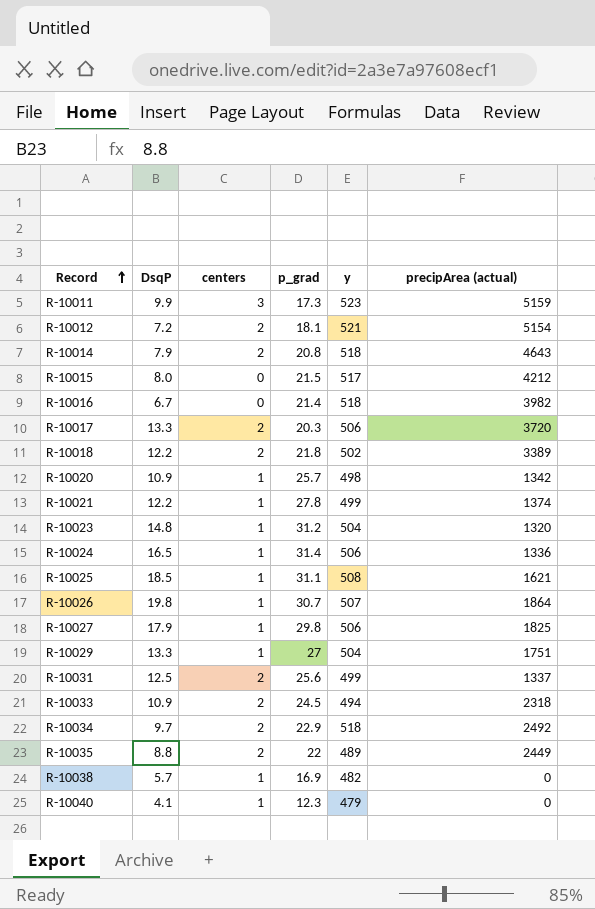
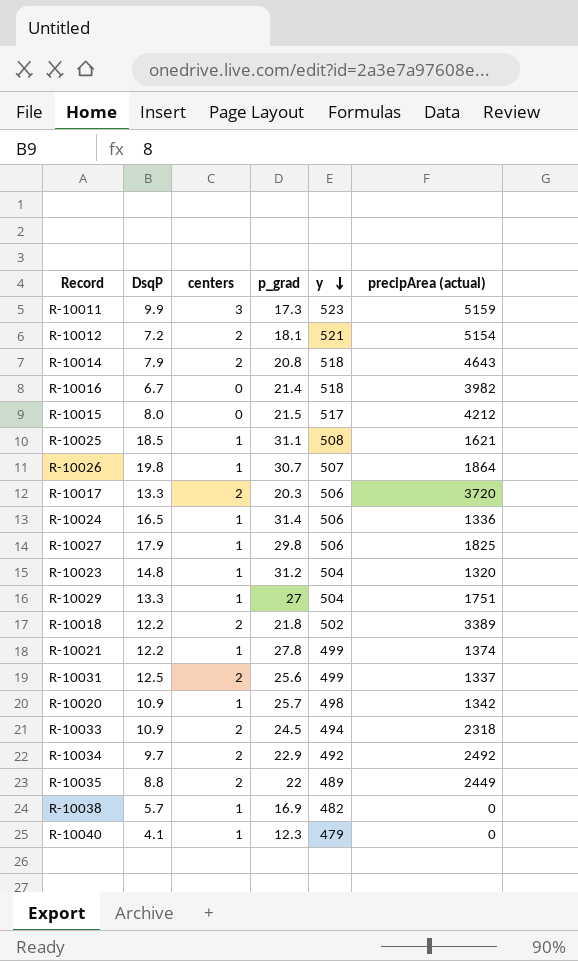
row order: Record ascending -> y descending
R-10034 | y: 518 -> 492

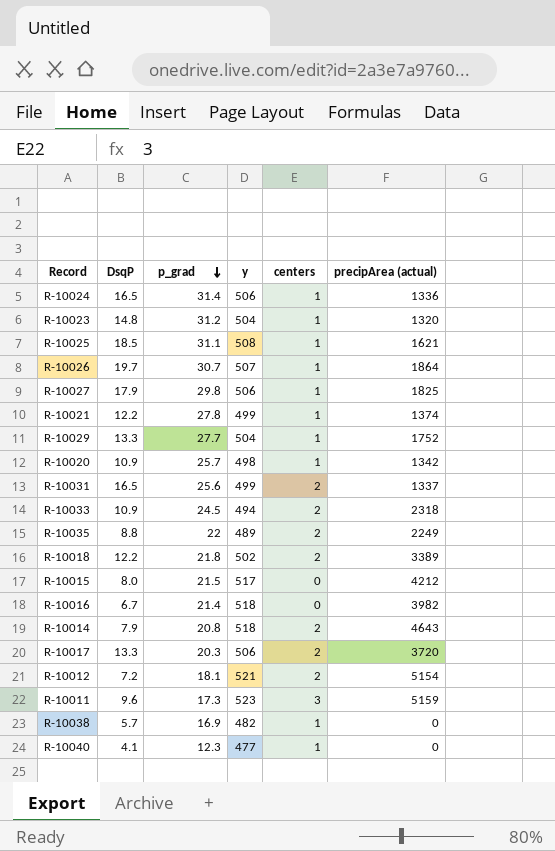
row order: y descending -> p_grad descending
column centers | position: 3 -> 5
row R-10034: 9.7 | 2 | 22.9 | 492 | 2492 -> none
R-10026 | DsqP: 19.8 -> 19.7
R-10029 | p_grad: 27 -> 27.7
R-10029 | precipArea (actual): 1751 -> 1752
R-10031 | DsqP: 12.5 -> 16.5
R-10035 | precipArea (actual): 2449 -> 2249
R-10011 | DsqP: 9.9 -> 9.6
R-10040 | y: 479 -> 477

